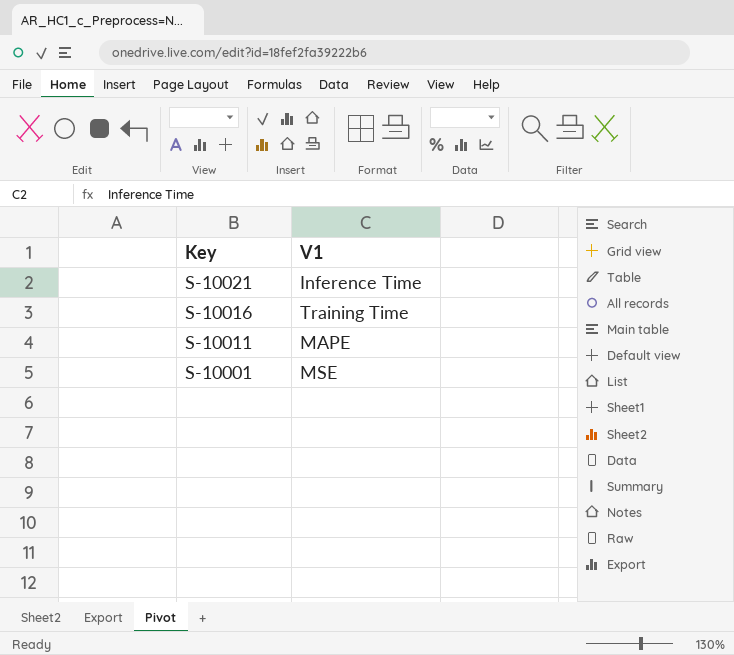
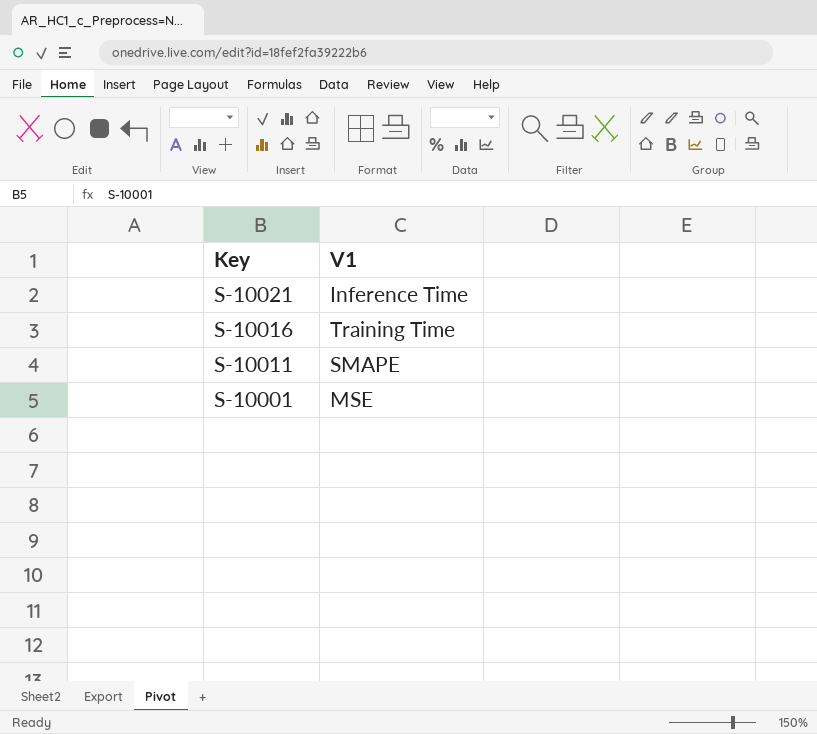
S-10011 | V1: MAPE -> SMAPE

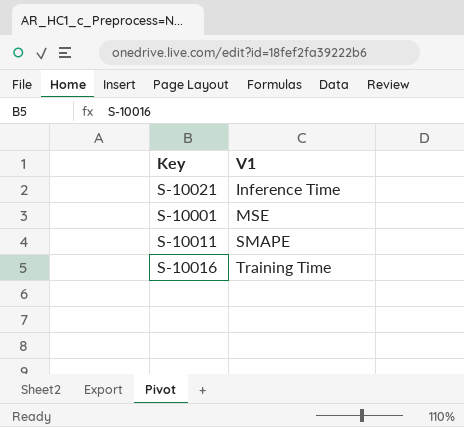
row order: Key descending -> V1 ascending

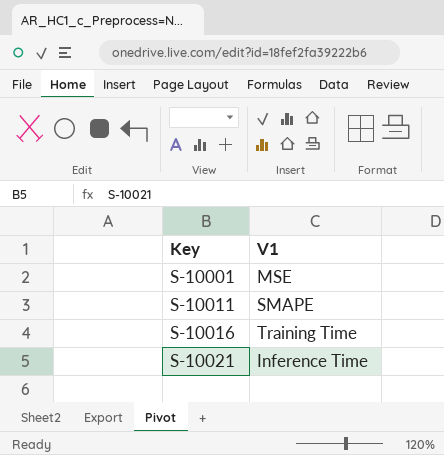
row order: V1 ascending -> Key ascending

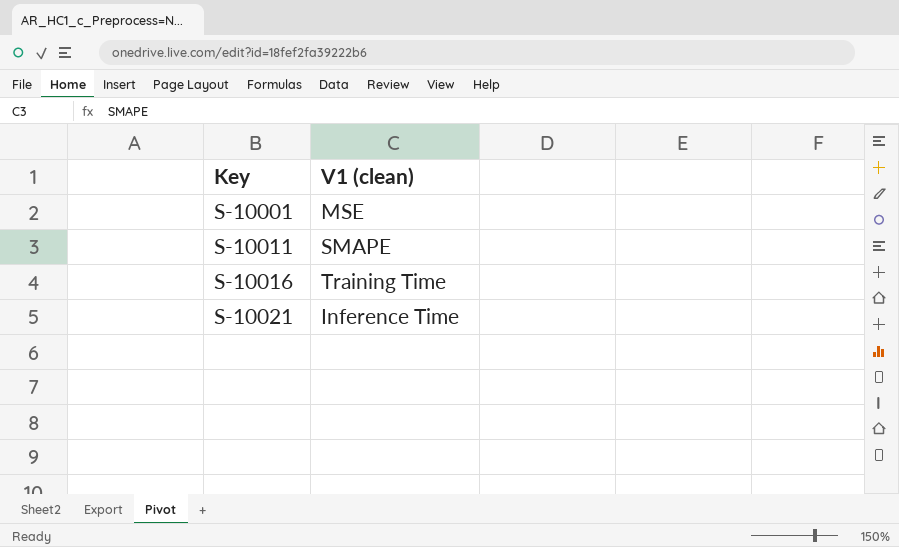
column name: V1 -> V1 (clean)

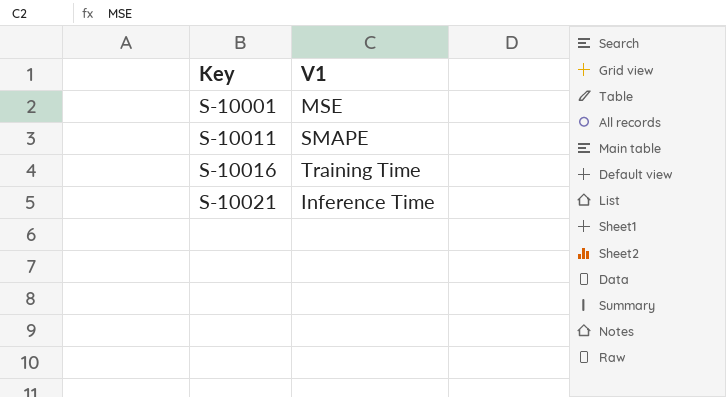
column name: V1 (clean) -> V1

